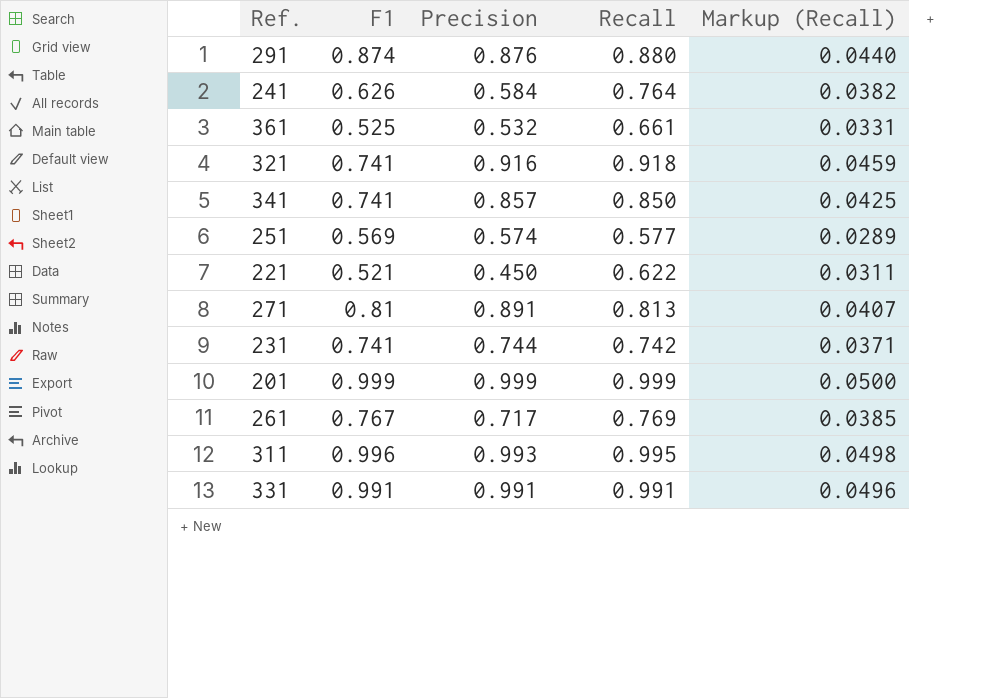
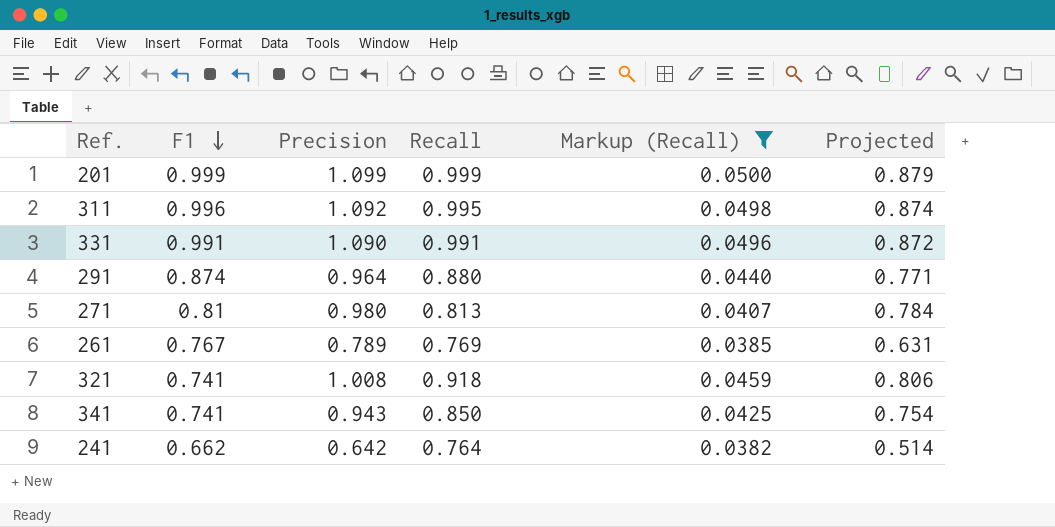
filter: none -> Markup (Recall) >= 0.0382
row order: none -> F1 descending
column Projected | formula: none -> [Precision] * 0.8
201 | Precision: 0.999 -> 1.099
311 | Precision: 0.993 -> 1.092
331 | Precision: 0.991 -> 1.090
291 | Precision: 0.876 -> 0.964
271 | Precision: 0.891 -> 0.980
261 | Precision: 0.717 -> 0.789
321 | Precision: 0.916 -> 1.008
341 | Precision: 0.857 -> 0.943
241 | F1: 0.626 -> 0.662
241 | Precision: 0.584 -> 0.642

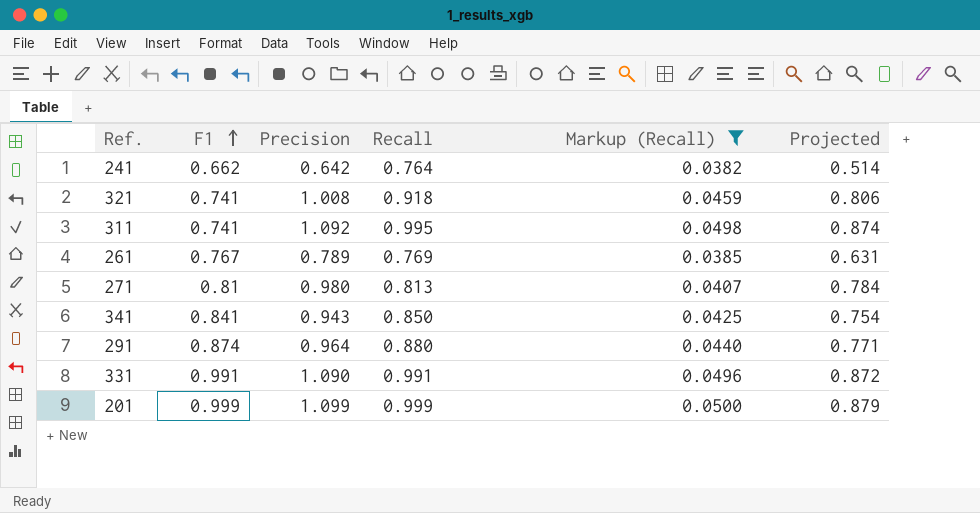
row order: F1 descending -> F1 ascending
311 | F1: 0.996 -> 0.741
341 | F1: 0.741 -> 0.841

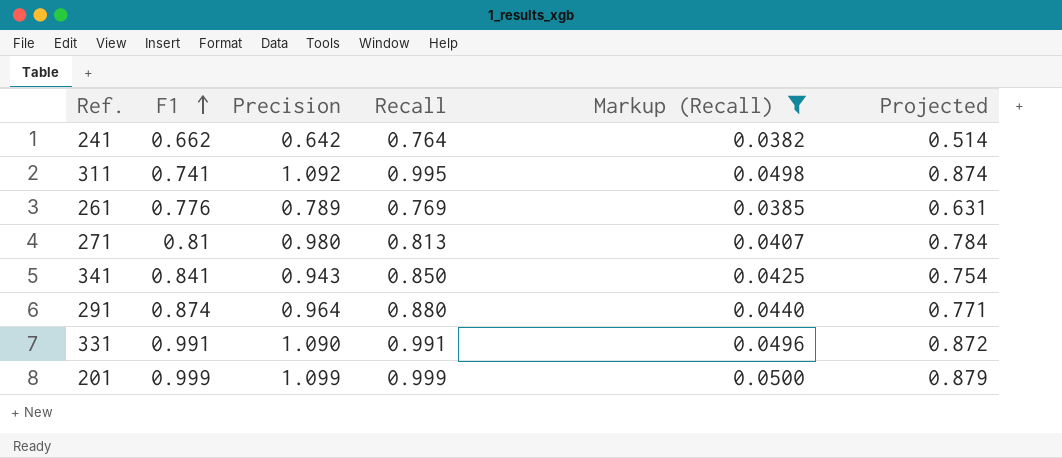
row 321: 0.741 | 1.008 | 0.918 | 0.0459 | 0.806 -> none
261 | F1: 0.767 -> 0.776

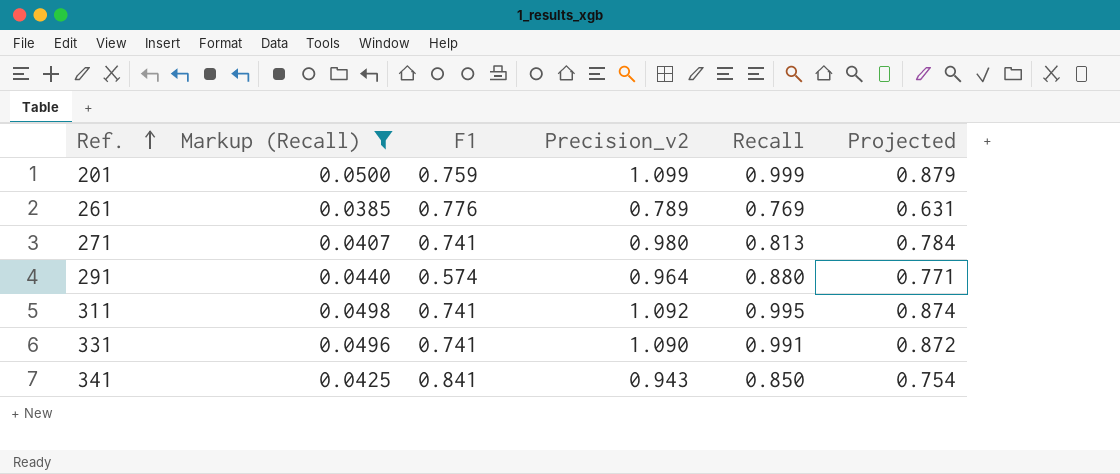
row order: F1 ascending -> Ref. ascending
column Markup (Recall) | position: 5 -> 2
column name: Precision -> Precision_v2
row 241: 0.662 | 0.642 | 0.764 | 0.0382 | 0.514 -> none
201 | F1: 0.999 -> 0.759
271 | F1: 0.81 -> 0.741
291 | F1: 0.874 -> 0.574
331 | F1: 0.991 -> 0.741

